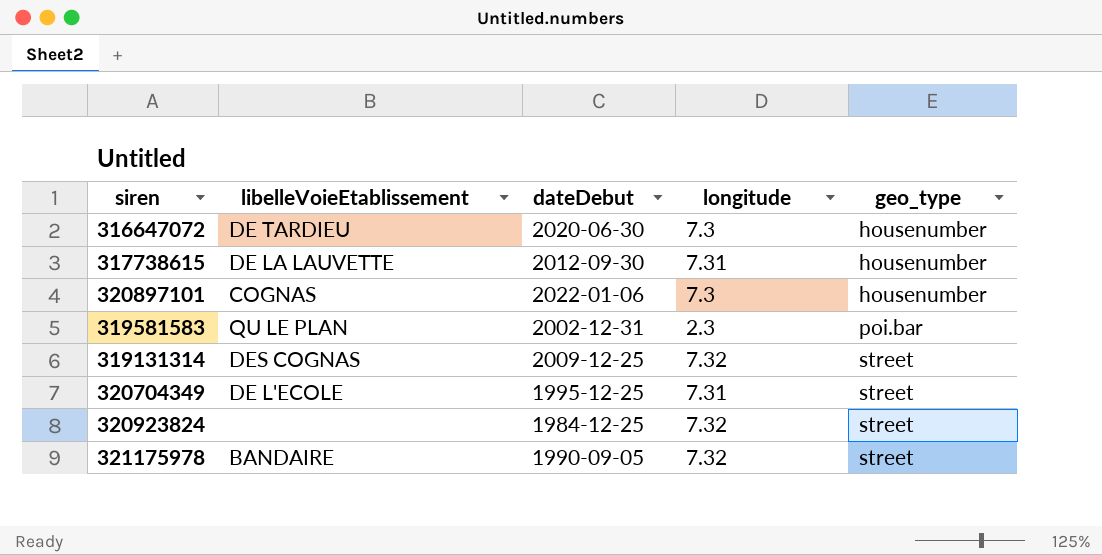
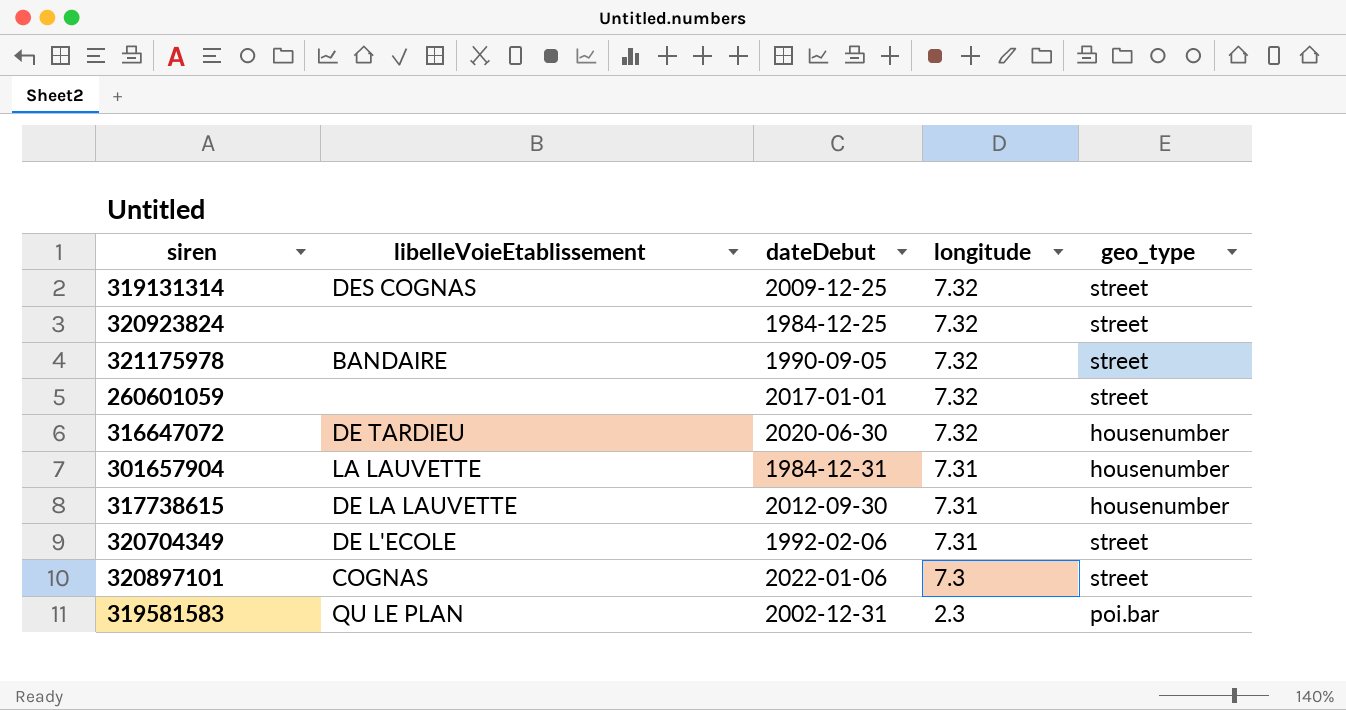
row order: geo_type ascending -> longitude descending
row 260601059: none -> none | 2017-01-01 | 7.32 | street
316647072 | longitude: 7.3 -> 7.32
row 301657904: none -> LA LAUVETTE | 1984-12-31 | 7.31 | housenumber
320704349 | dateDebut: 1995-12-25 -> 1992-02-06
320897101 | geo_type: housenumber -> street

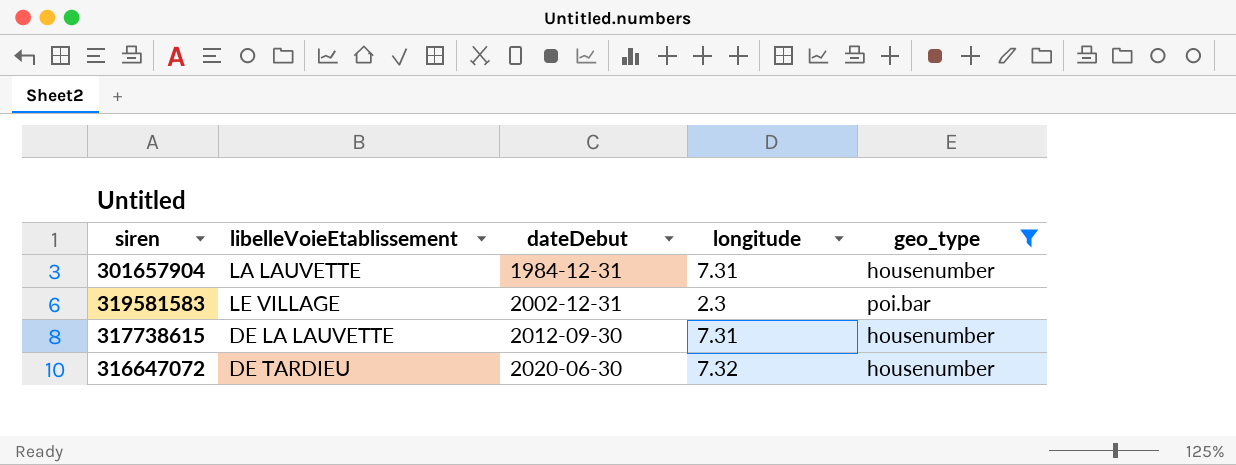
filter: none -> geo_type != street
row order: longitude descending -> dateDebut ascending
319581583 | libelleVoieEtablissement: QU LE PLAN -> LE VILLAGE

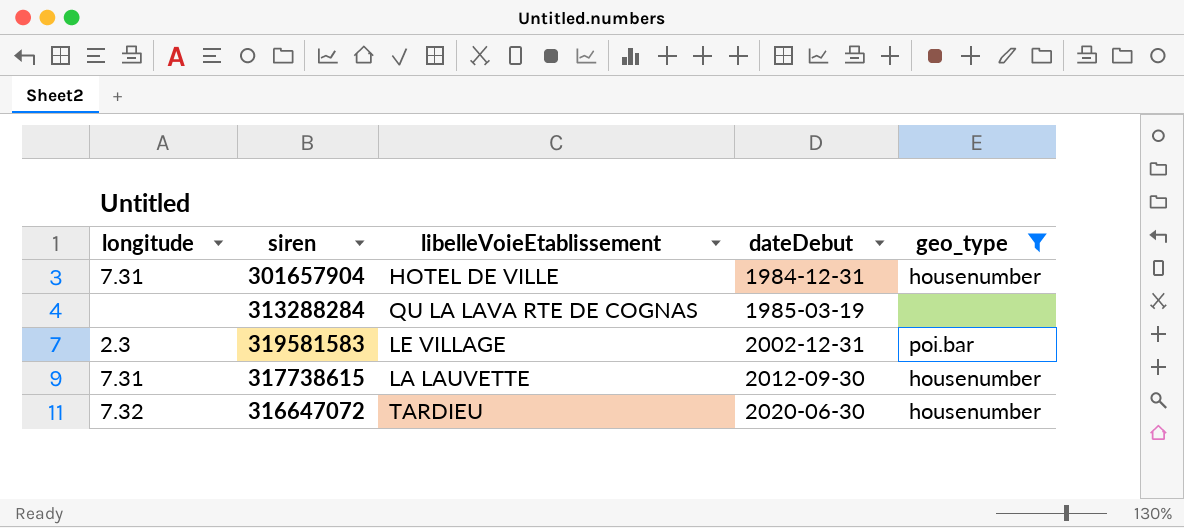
column longitude | position: 4 -> 1
301657904 | libelleVoieEtablissement: LA LAUVETTE -> HOTEL DE VILLE
row 313288284: none -> none | QU LA LAVA RTE DE COGNAS | 1985-03-19 | none
317738615 | libelleVoieEtablissement: DE LA LAUVETTE -> LA LAUVETTE
316647072 | libelleVoieEtablissement: DE TARDIEU -> TARDIEU

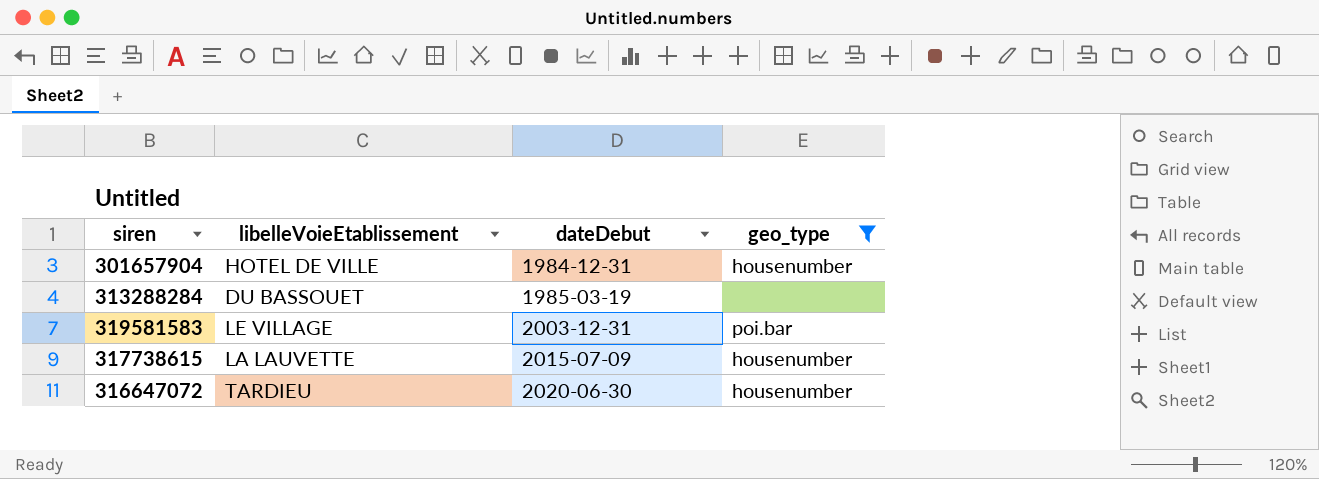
column longitude | position: 1 -> none
313288284 | libelleVoieEtablissement: QU LA LAVA RTE DE COGNAS -> DU BASSOUET
319581583 | dateDebut: 2002-12-31 -> 2003-12-31
317738615 | dateDebut: 2012-09-30 -> 2015-07-09

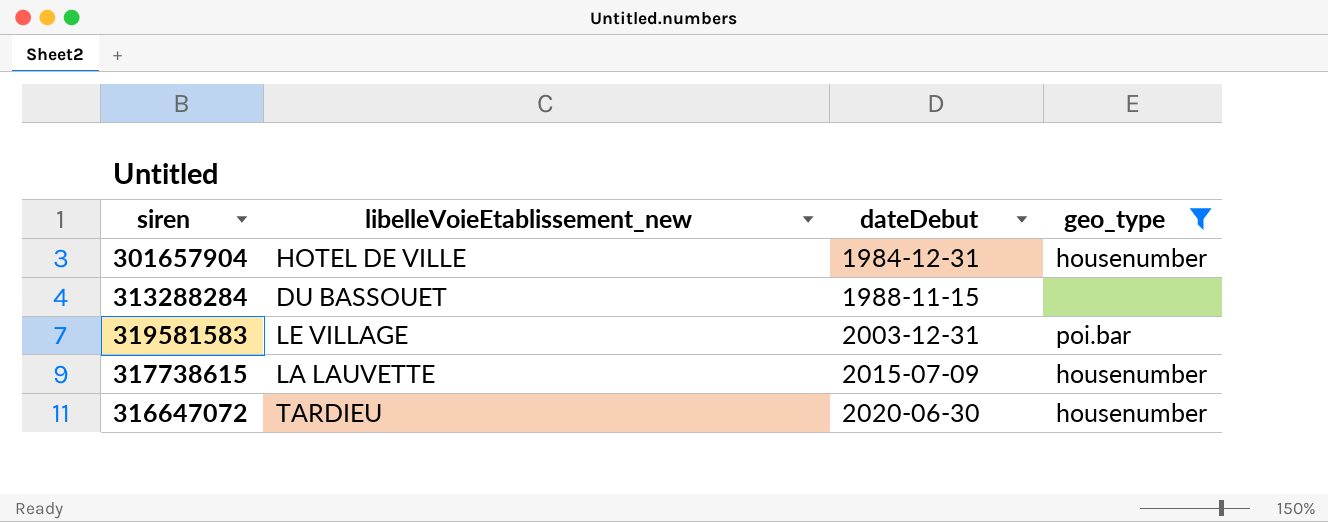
column name: libelleVoieEtablissement -> libelleVoieEtablissement_new
313288284 | dateDebut: 1985-03-19 -> 1988-11-15

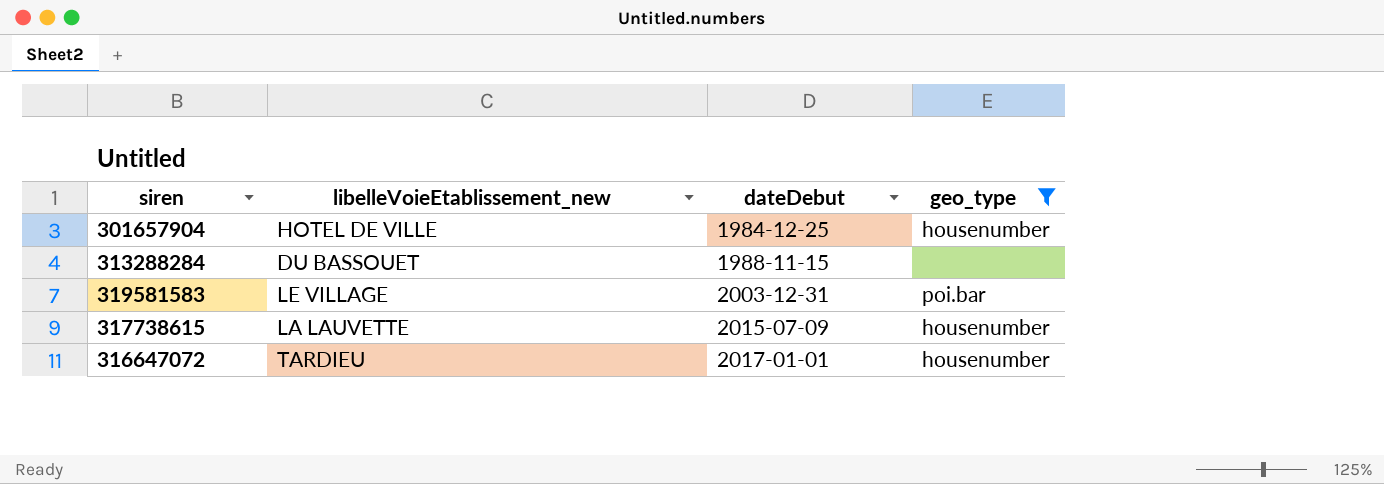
301657904 | dateDebut: 1984-12-31 -> 1984-12-25
316647072 | dateDebut: 2020-06-30 -> 2017-01-01

